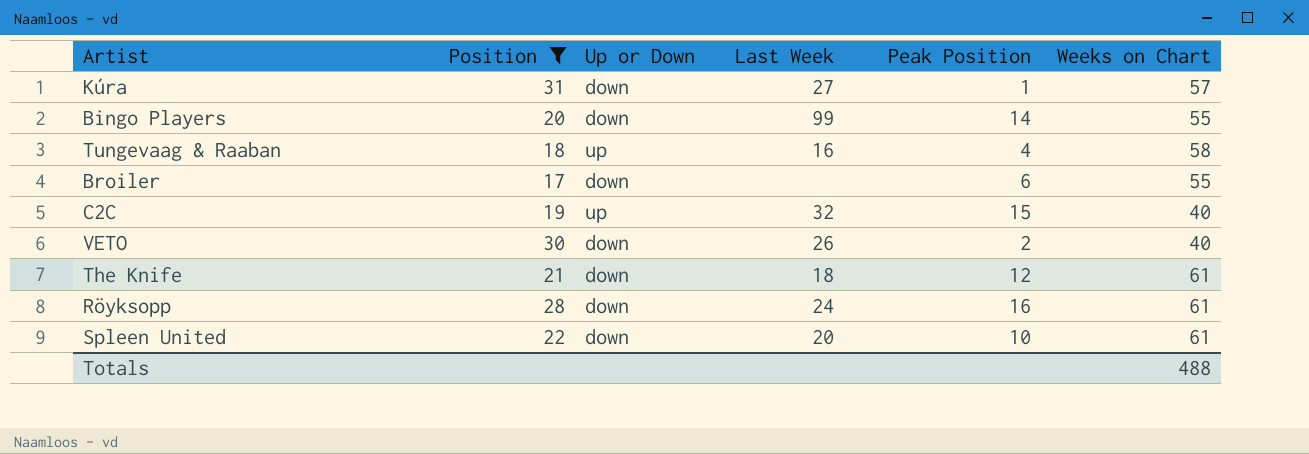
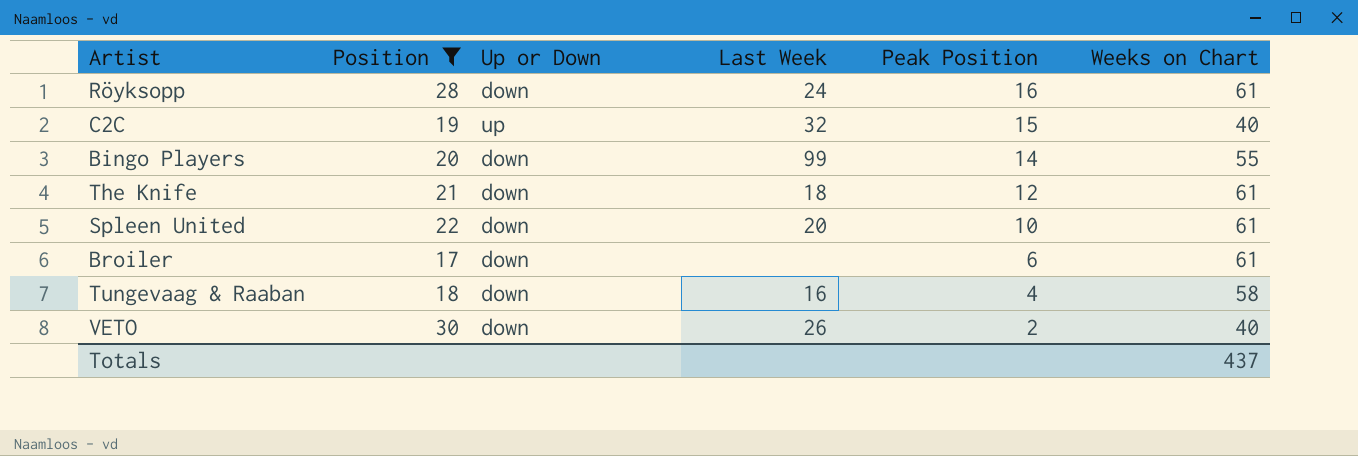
row order: none -> Peak Position descending
row Kúra: 31 | down | 27 | 1 | 57 -> none
Broiler | Weeks on Chart: 55 -> 61
Tungevaag & Raaban | Up or Down: up -> down
Totals | Weeks on Chart: 488 -> 437

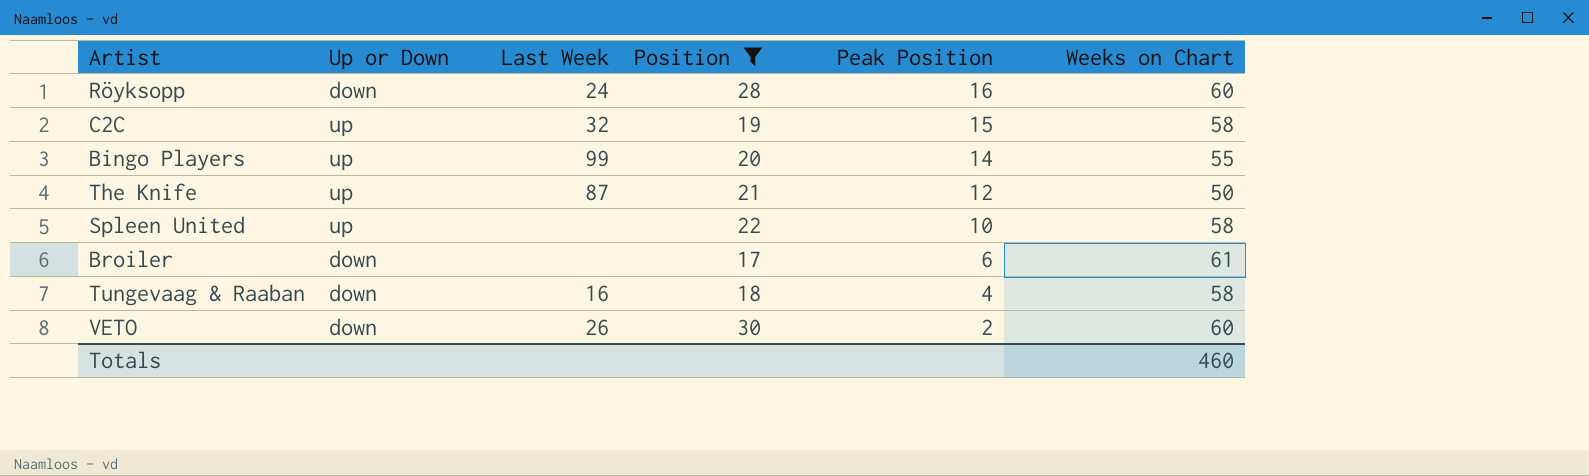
column Position | position: 2 -> 4
Röyksopp | Weeks on Chart: 61 -> 60
C2C | Weeks on Chart: 40 -> 58
Bingo Players | Up or Down: down -> up
The Knife | Up or Down: down -> up
The Knife | Last Week: 18 -> 87
The Knife | Weeks on Chart: 61 -> 50
Spleen United | Up or Down: down -> up
Spleen United | Last Week: 20 -> none
Spleen United | Weeks on Chart: 61 -> 58
VETO | Weeks on Chart: 40 -> 60
Totals | Weeks on Chart: 437 -> 460

